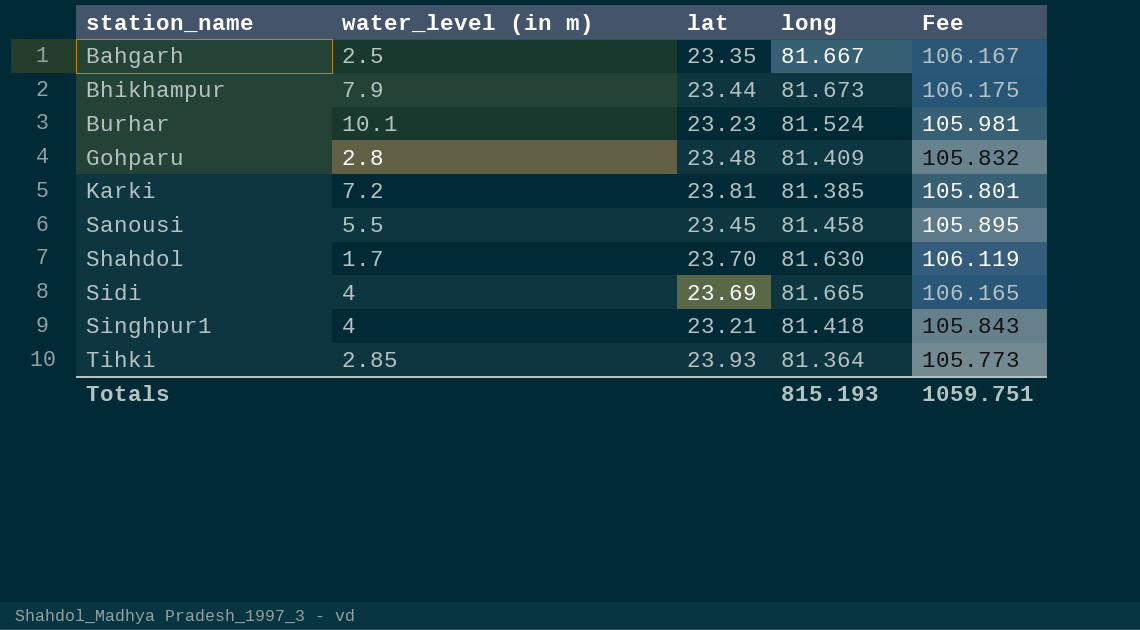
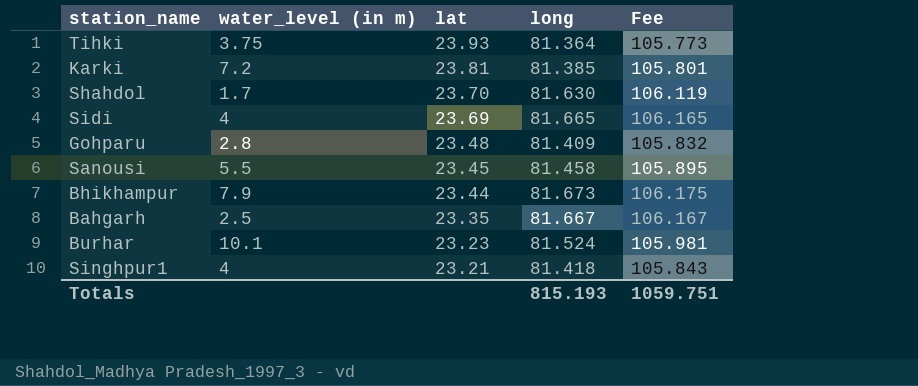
row order: station_name ascending -> lat descending
Tihki | water_level (in m): 2.85 -> 3.75

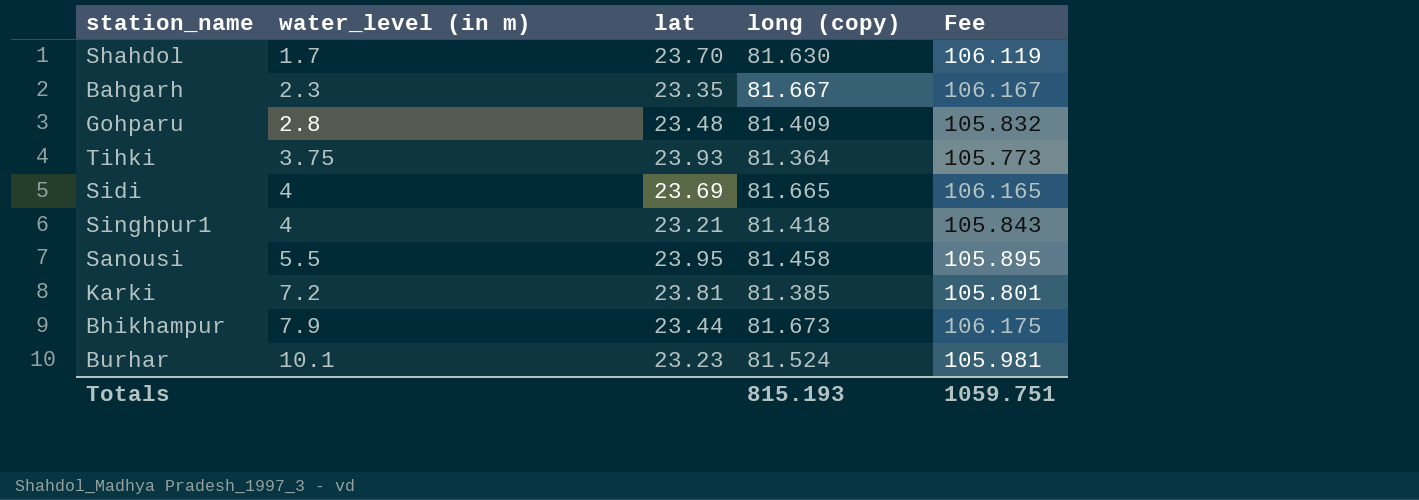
row order: lat descending -> water_level (in m) ascending
column name: long -> long (copy)
Bahgarh | water_level (in m): 2.5 -> 2.3
Sanousi | lat: 23.45 -> 23.95

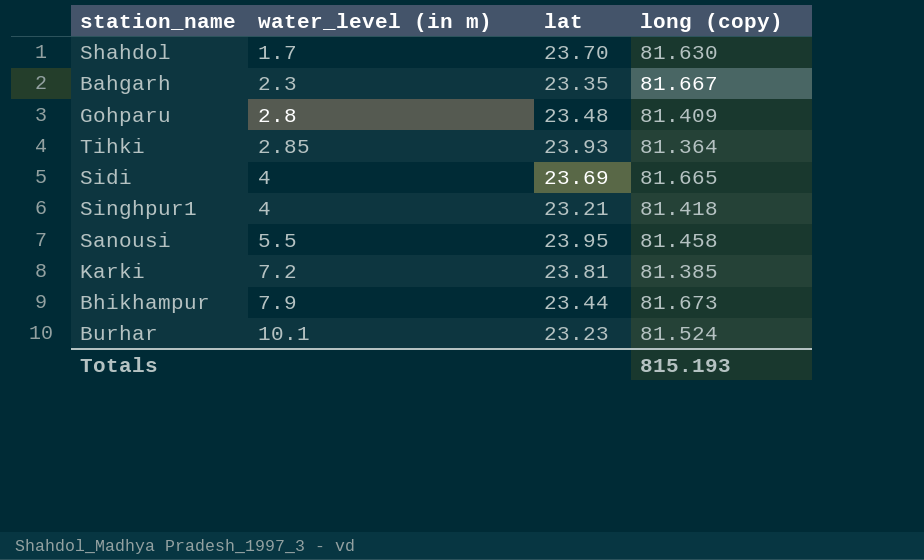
column Fee | formula: [long (copy)] * 1.3 -> none
Tihki | water_level (in m): 3.75 -> 2.85

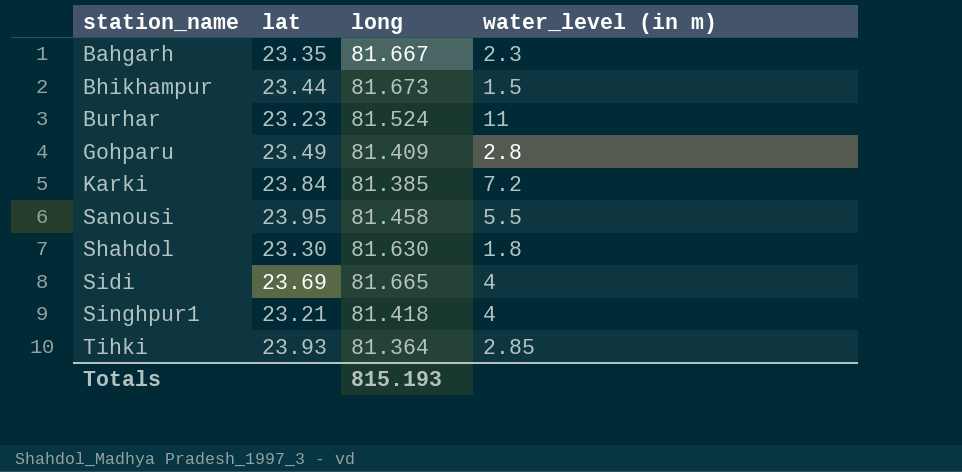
row order: water_level (in m) ascending -> station_name ascending
column name: long (copy) -> long
column water_level (in m) | position: 2 -> 4
Bhikhampur | water_level (in m): 7.9 -> 1.5
Burhar | water_level (in m): 10.1 -> 11
Gohparu | lat: 23.48 -> 23.49
Karki | lat: 23.81 -> 23.84
Shahdol | lat: 23.70 -> 23.30
Shahdol | water_level (in m): 1.7 -> 1.8

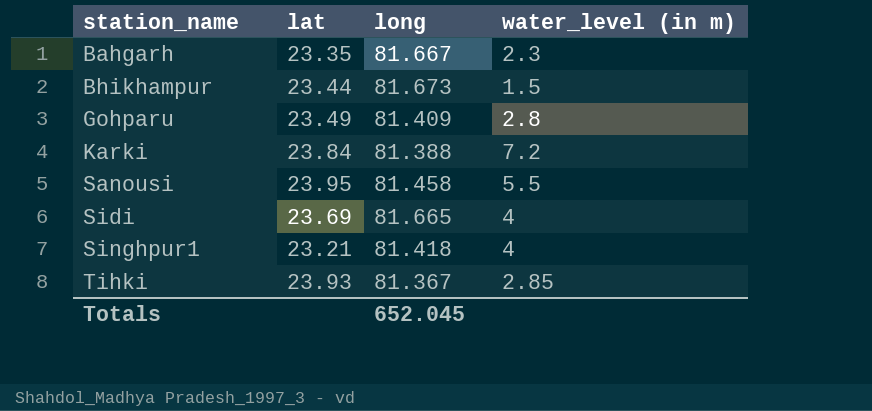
row Burhar: 23.23 | 81.524 | 11 -> none
row Shahdol: 23.30 | 81.630 | 1.8 -> none
Karki | long: 81.385 -> 81.388
Tihki | long: 81.364 -> 81.367
Totals | long: 815.193 -> 652.045

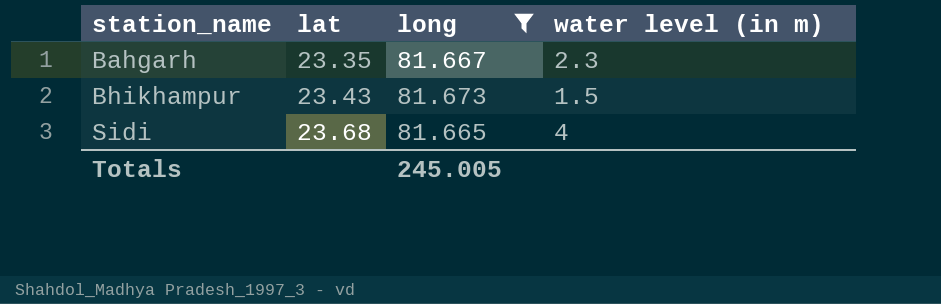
filter: none -> long >= 81.665
column name: water_level (in m) -> water level (in m)
Bhikhampur | lat: 23.44 -> 23.43
Sidi | lat: 23.69 -> 23.68
Totals | long: 652.045 -> 245.005

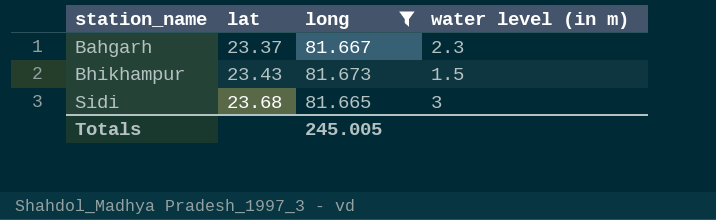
Bahgarh | lat: 23.35 -> 23.37
Sidi | water level (in m): 4 -> 3

